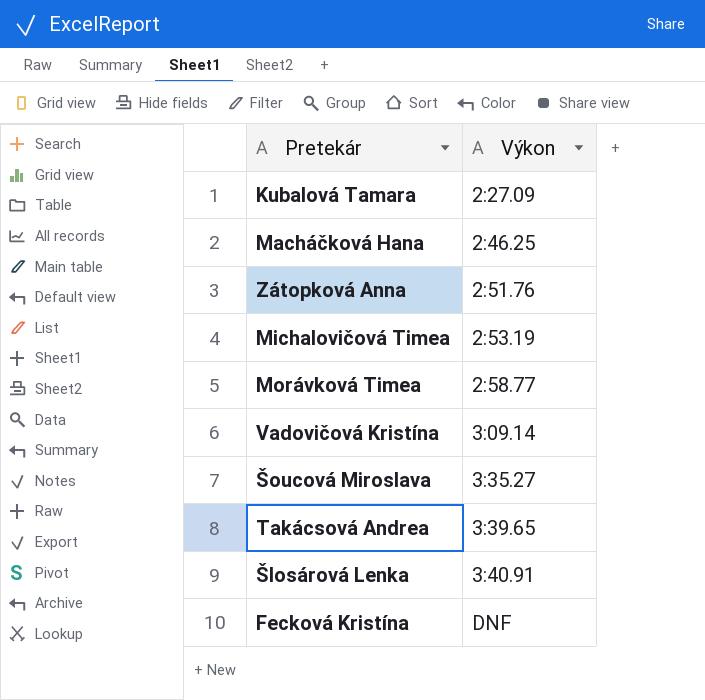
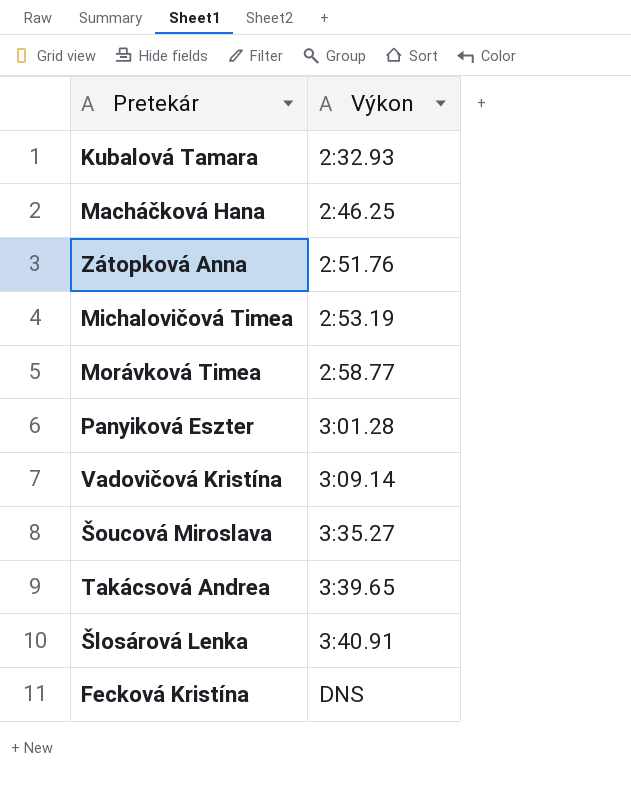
Kubalová Tamara | Výkon: 2:27.09 -> 2:32.93
row Panyiková Eszter: none -> 3:01.28
Fecková Kristína | Výkon: DNF -> DNS

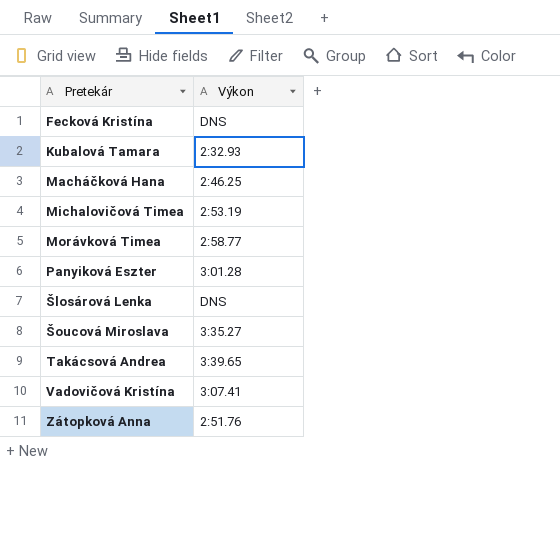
row order: Výkon ascending -> Pretekár ascending
Šlosárová Lenka | Výkon: 3:40.91 -> DNS
Vadovičová Kristína | Výkon: 3:09.14 -> 3:07.41

